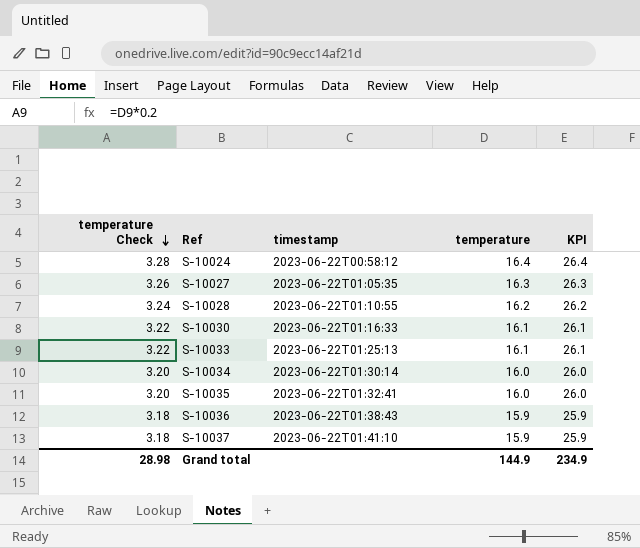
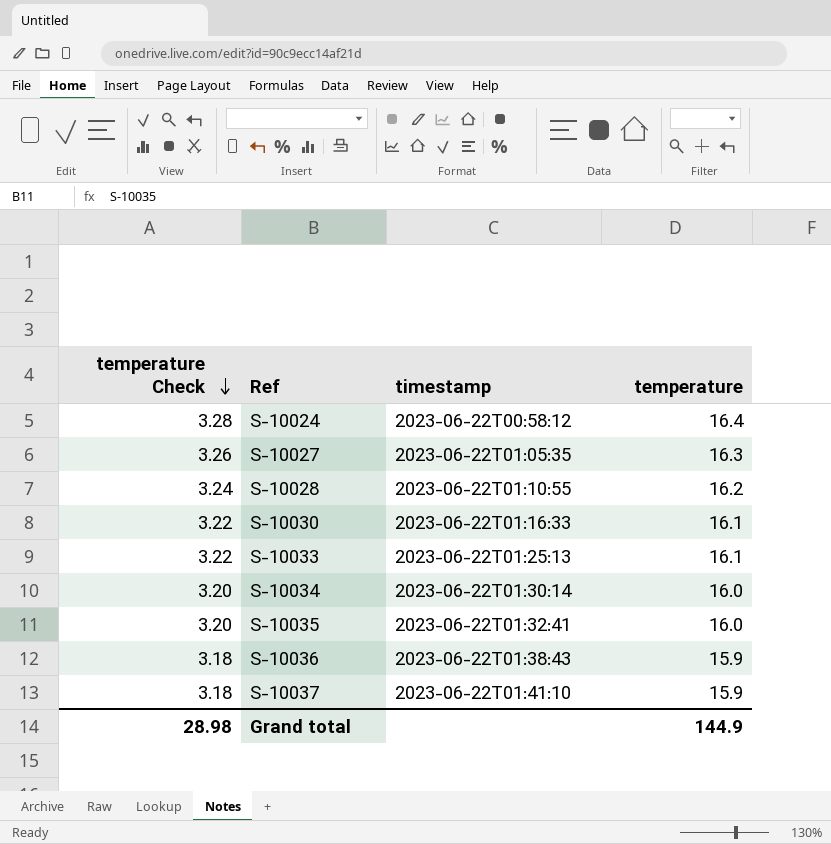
column KPI | formula: [temperature] + 10 -> none

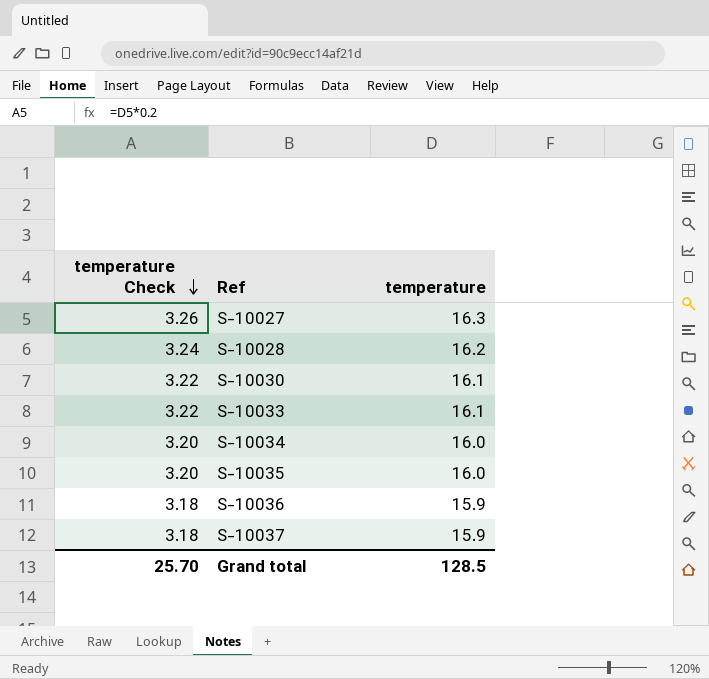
column timestamp | position: 3 -> none
row S-10024: 3.28 | 2023-06-22T00:58:12 | 16.4 -> none
Grand total | temperature Check: 28.98 -> 25.70
Grand total | temperature: 144.9 -> 128.5

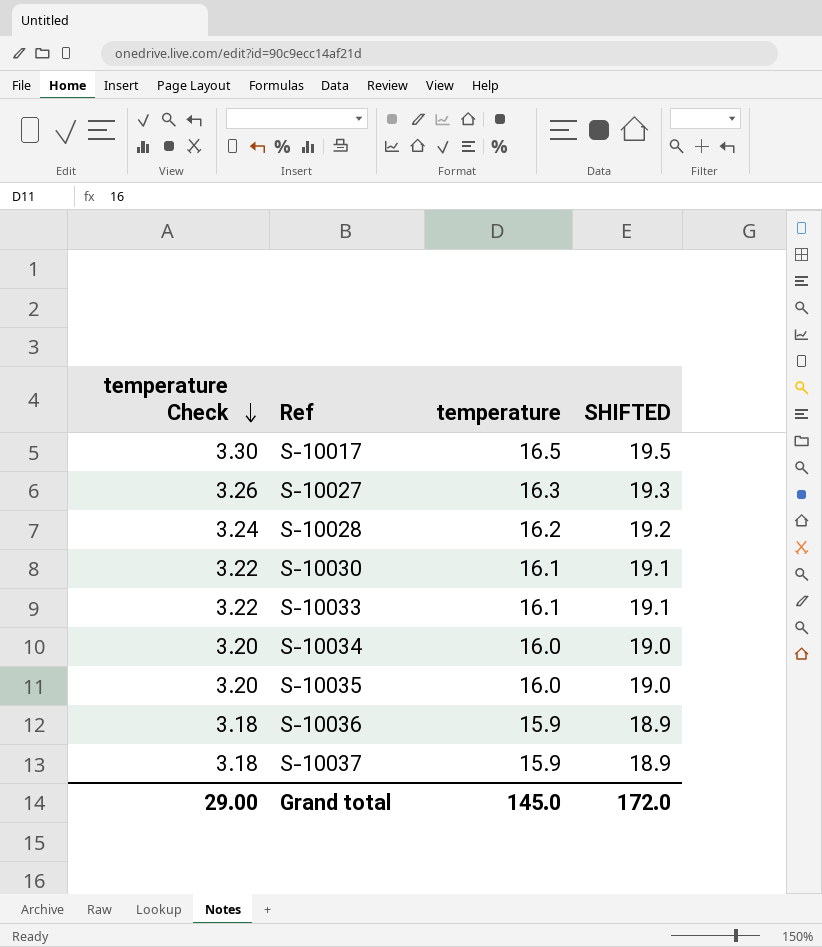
column SHIFTED | formula: none -> [temperature] + 3
row S-10017: none -> 3.30 | 16.5 | 19.5
Grand total | temperature Check: 25.70 -> 29.00
Grand total | temperature: 128.5 -> 145.0

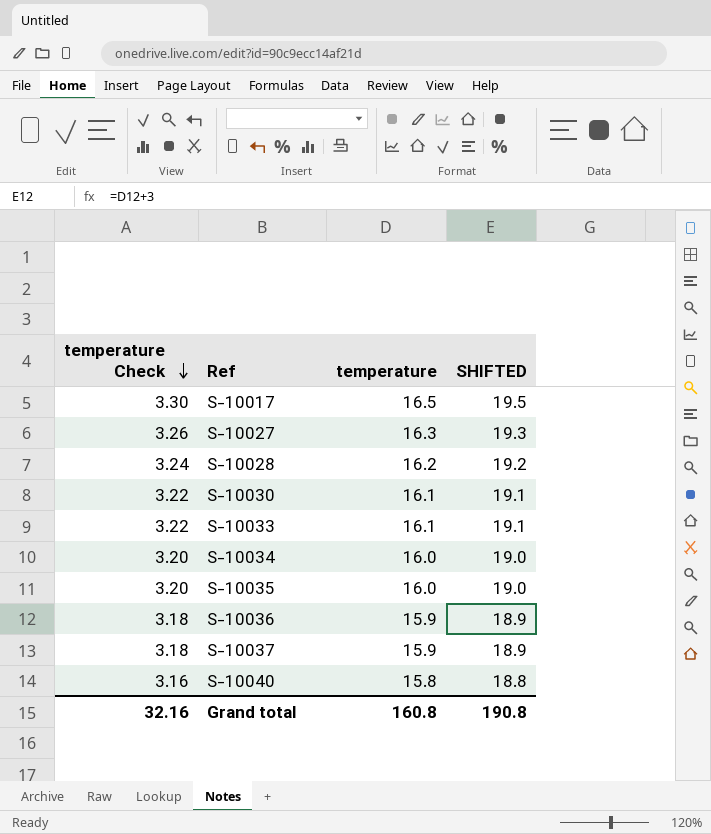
row S-10040: none -> 3.16 | 15.8 | 18.8
Grand total | temperature Check: 29.00 -> 32.16
Grand total | temperature: 145.0 -> 160.8
Grand total | SHIFTED: 172.0 -> 190.8

